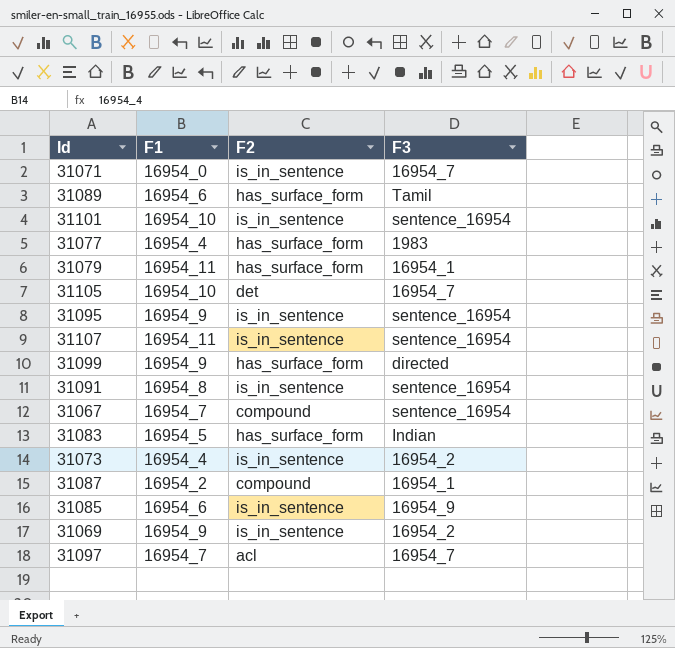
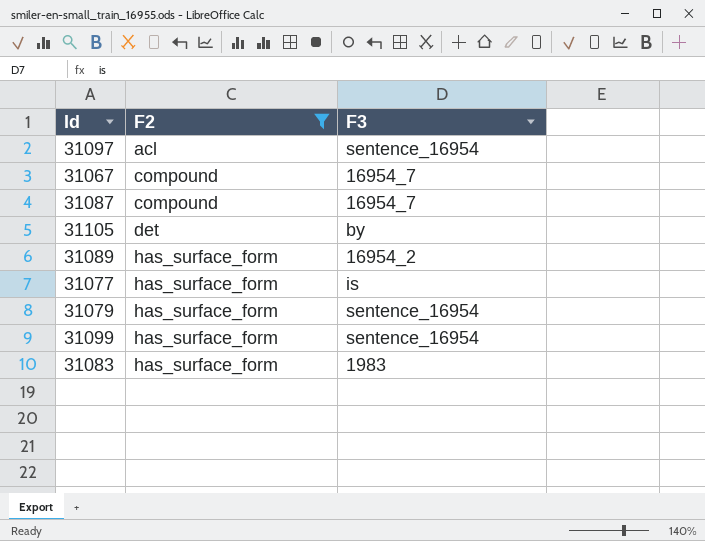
filter: none -> F2 != is_in_sentence
row order: none -> F2 ascending
column F1 | position: 2 -> none
31097 | F3: 16954_7 -> sentence_16954
31067 | F3: sentence_16954 -> 16954_7
31087 | F3: 16954_1 -> 16954_7
31105 | F3: 16954_7 -> by
31089 | F3: Tamil -> 16954_2
31077 | F3: 1983 -> is
31079 | F3: 16954_1 -> sentence_16954
31099 | F3: directed -> sentence_16954
31083 | F3: Indian -> 1983

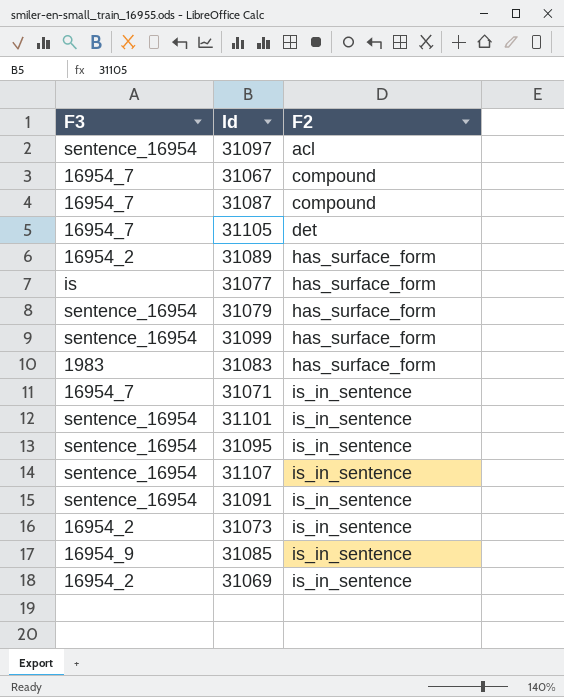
filter: F2 != is_in_sentence -> none
column F3 | position: 3 -> 1
31105 | F3: by -> 16954_7

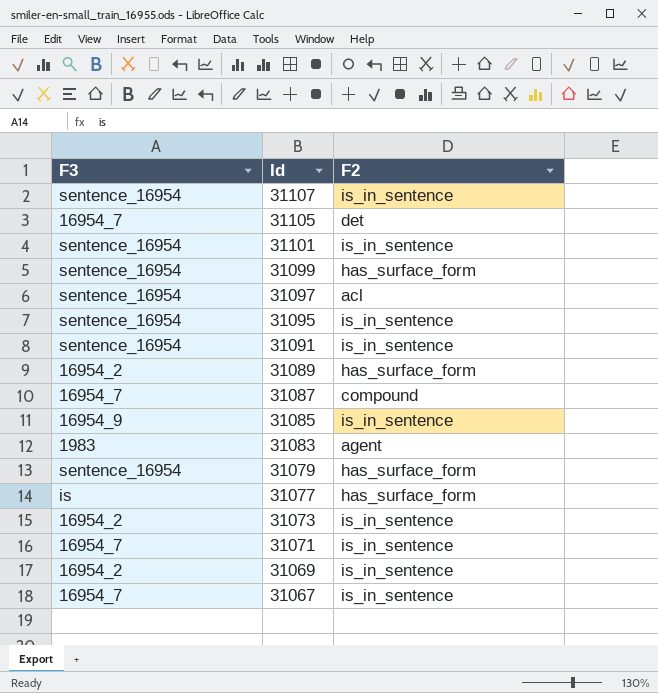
row order: F2 ascending -> Id descending
31083 | F2: has_surface_form -> agent
31067 | F2: compound -> is_in_sentence

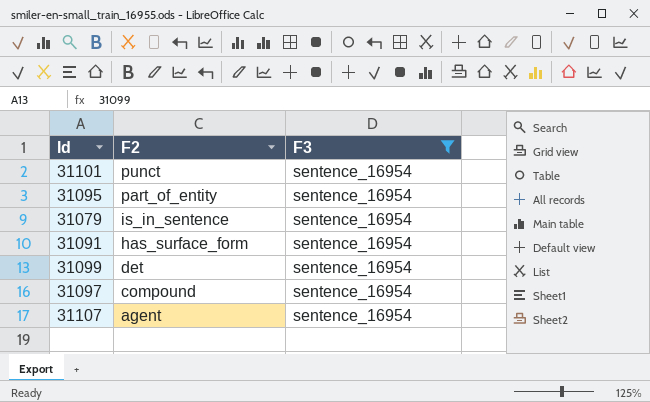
filter: none -> F3 = sentence_16954
row order: Id descending -> F2 descending
column F3 | position: 1 -> 3
31101 | F2: is_in_sentence -> punct
31095 | F2: is_in_sentence -> part_of_entity
31079 | F2: has_surface_form -> is_in_sentence
31091 | F2: is_in_sentence -> has_surface_form
31099 | F2: has_surface_form -> det
31097 | F2: acl -> compound
31107 | F2: is_in_sentence -> agent

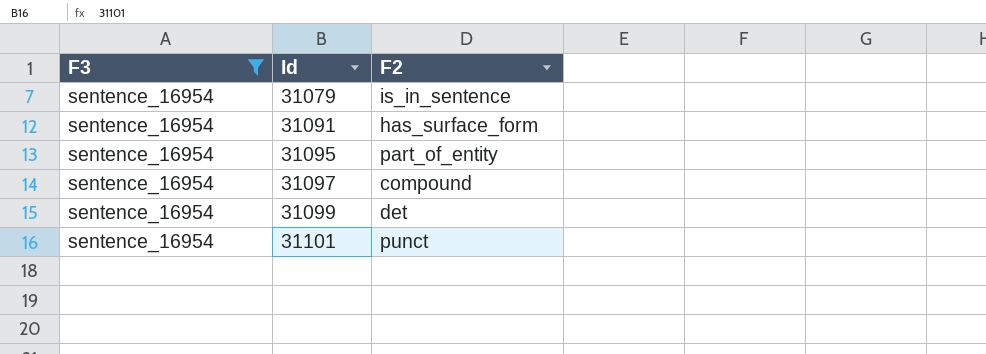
row order: F2 descending -> Id ascending
column F3 | position: 3 -> 1
row 31107: agent | sentence_16954 -> none

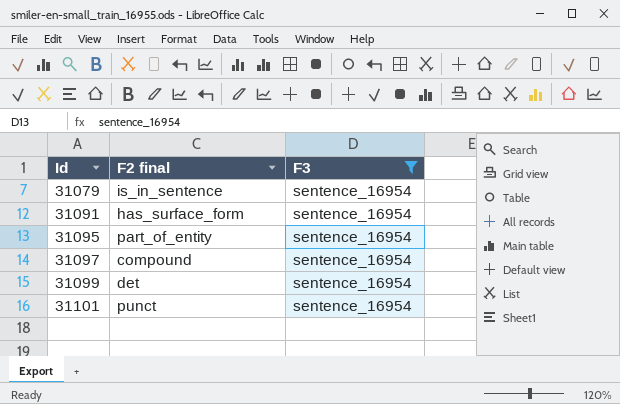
column name: F2 -> F2 final
column F3 | position: 1 -> 3

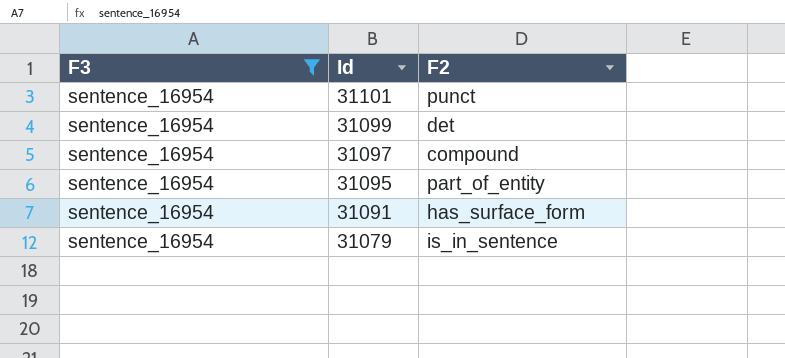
row order: Id ascending -> Id descending
column F3 | position: 3 -> 1
column name: F2 final -> F2

